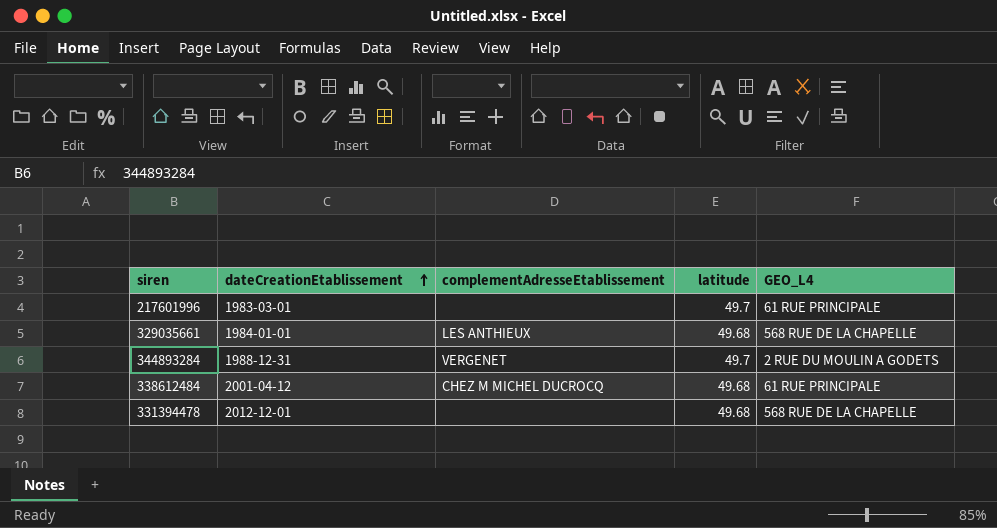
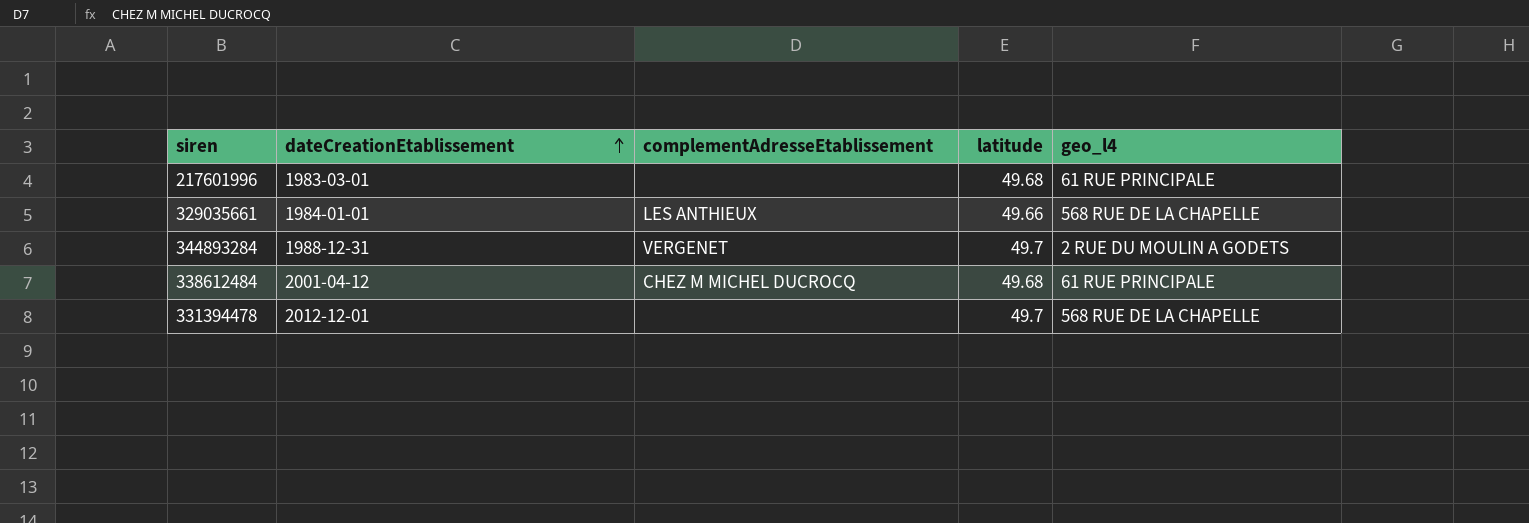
column name: GEO_L4 -> geo_l4
217601996 | latitude: 49.7 -> 49.68
329035661 | latitude: 49.68 -> 49.66
331394478 | latitude: 49.68 -> 49.7

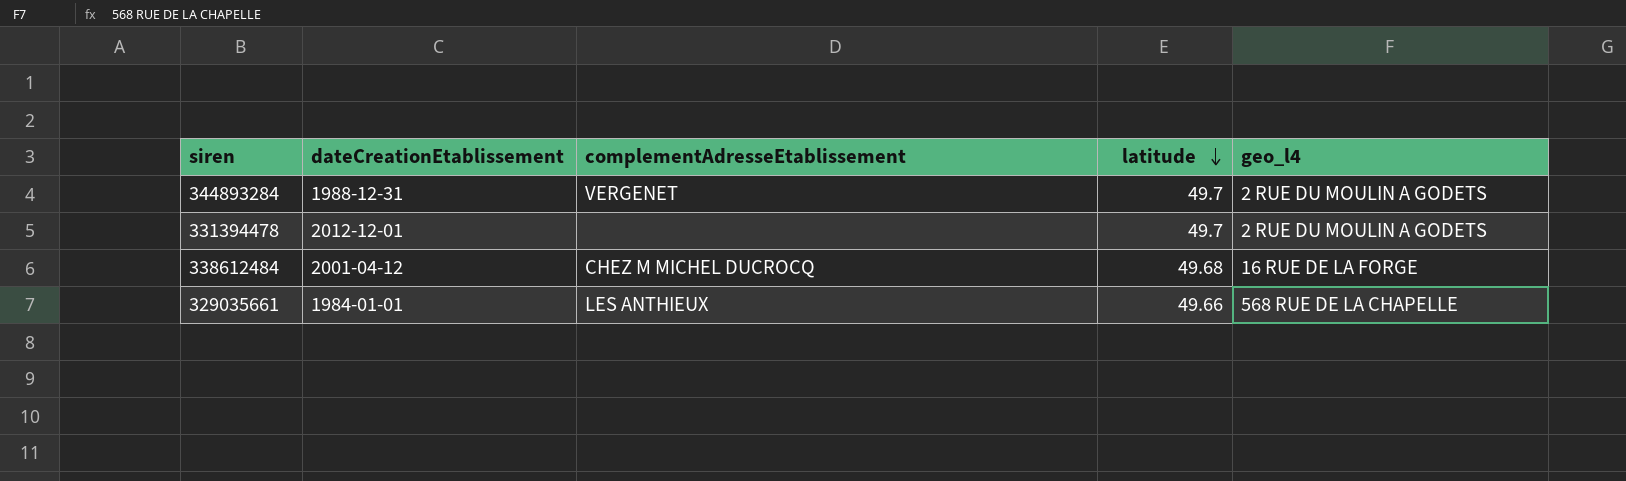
row order: dateCreationEtablissement ascending -> latitude descending
row 217601996: 1983-03-01 | none | 49.68 | 61 RUE PRINCIPALE -> none
331394478 | geo_l4: 568 RUE DE LA CHAPELLE -> 2 RUE DU MOULIN A GODETS
338612484 | geo_l4: 61 RUE PRINCIPALE -> 16 RUE DE LA FORGE

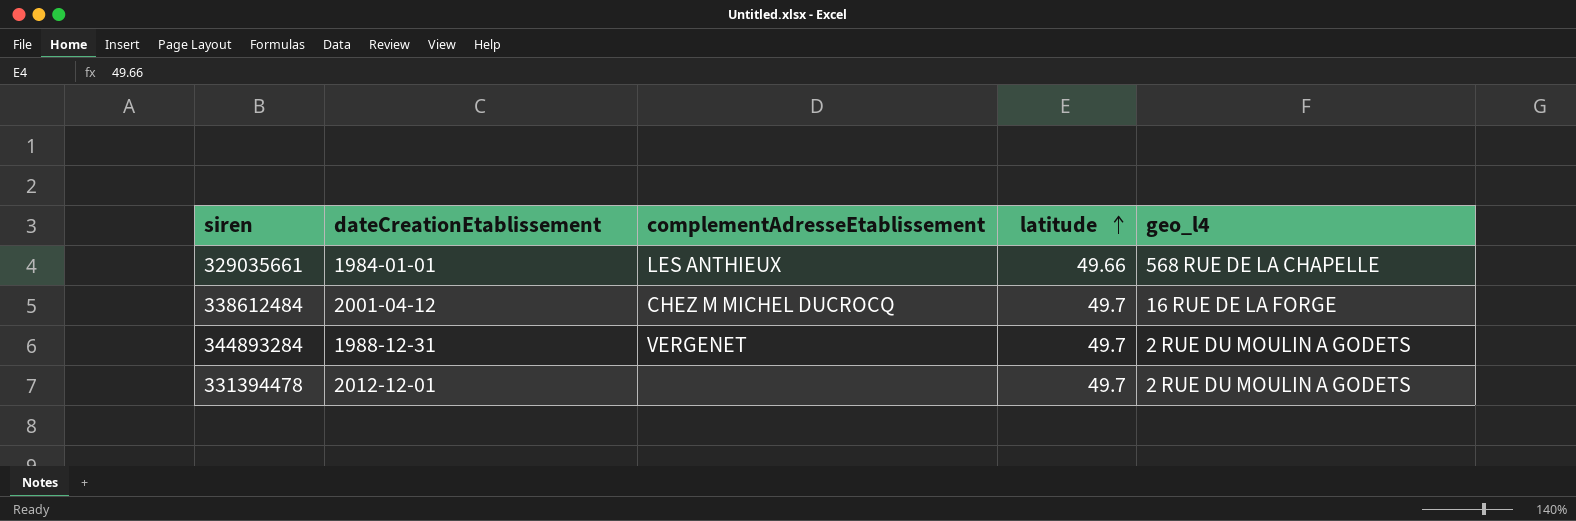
row order: latitude descending -> latitude ascending
338612484 | latitude: 49.68 -> 49.7

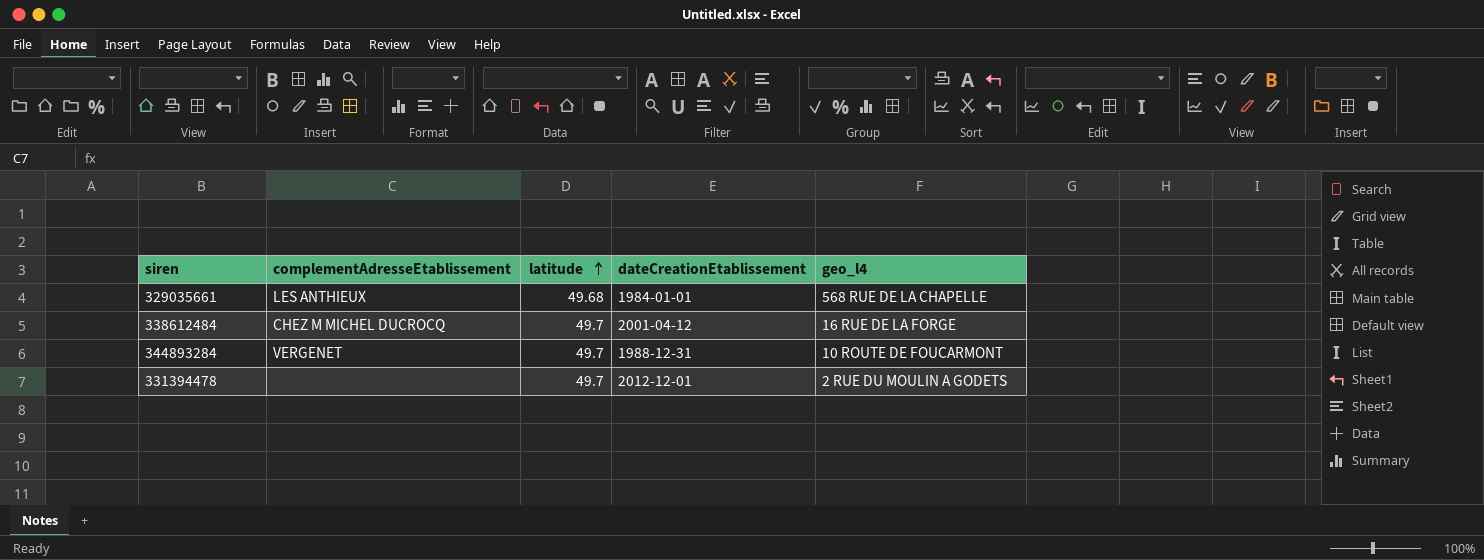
column dateCreationEtablissement | position: 2 -> 4
329035661 | latitude: 49.66 -> 49.68
344893284 | geo_l4: 2 RUE DU MOULIN A GODETS -> 10 ROUTE DE FOUCARMONT

